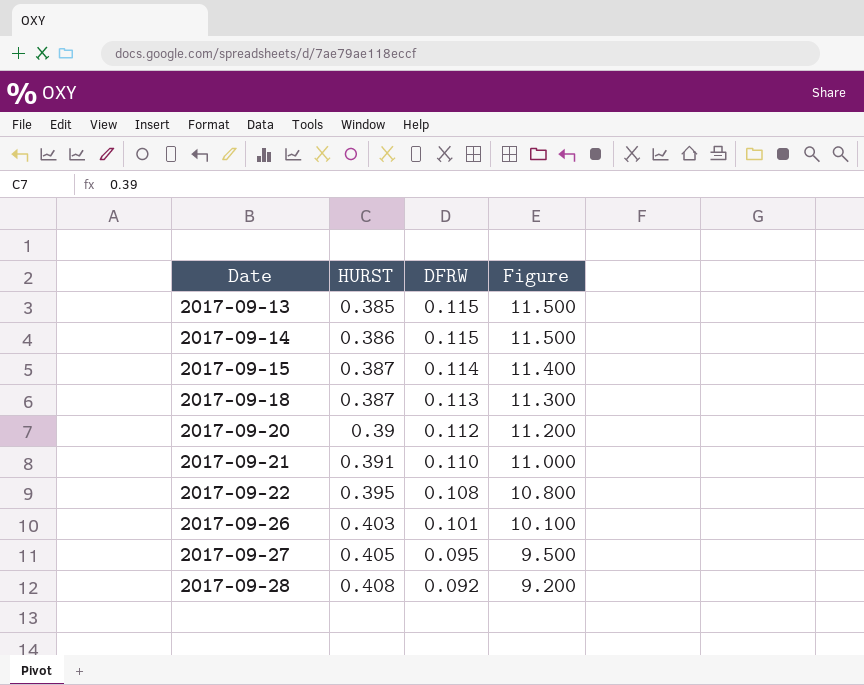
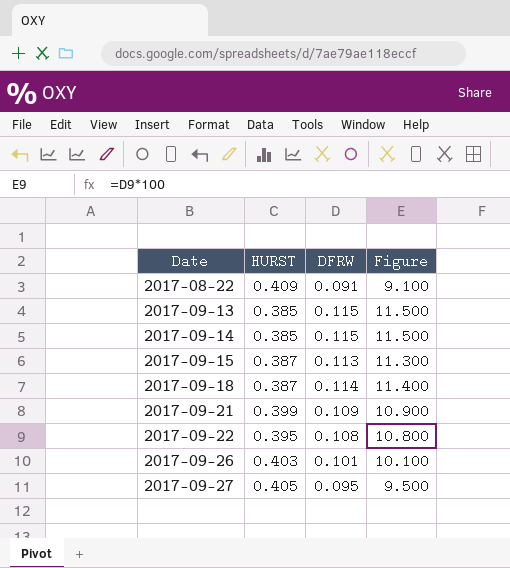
row 2017-09-20: 0.39 | 0.112 | 11.200 -> none
row 2017-09-28: 0.408 | 0.092 | 9.200 -> none
row 2017-08-22: none -> 0.409 | 0.091 | 9.100
2017-09-14 | HURST: 0.386 -> 0.385
2017-09-15 | DFRW: 0.114 -> 0.113
2017-09-15 | Figure: 11.400 -> 11.300
2017-09-18 | DFRW: 0.113 -> 0.114
2017-09-18 | Figure: 11.300 -> 11.400
2017-09-21 | HURST: 0.391 -> 0.399
2017-09-21 | DFRW: 0.110 -> 0.109
2017-09-21 | Figure: 11.000 -> 10.900

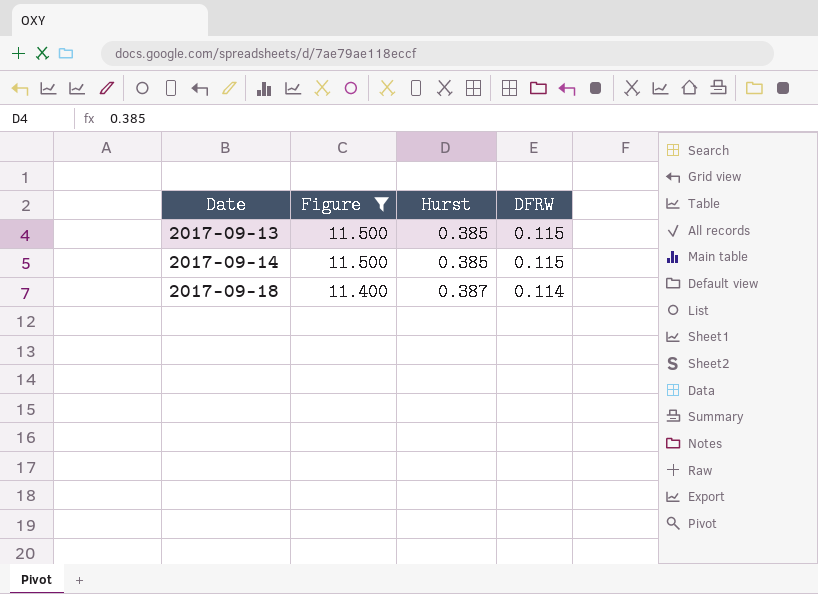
filter: none -> Figure >= 11.400
column Figure | position: 4 -> 2
column name: HURST -> Hurst

